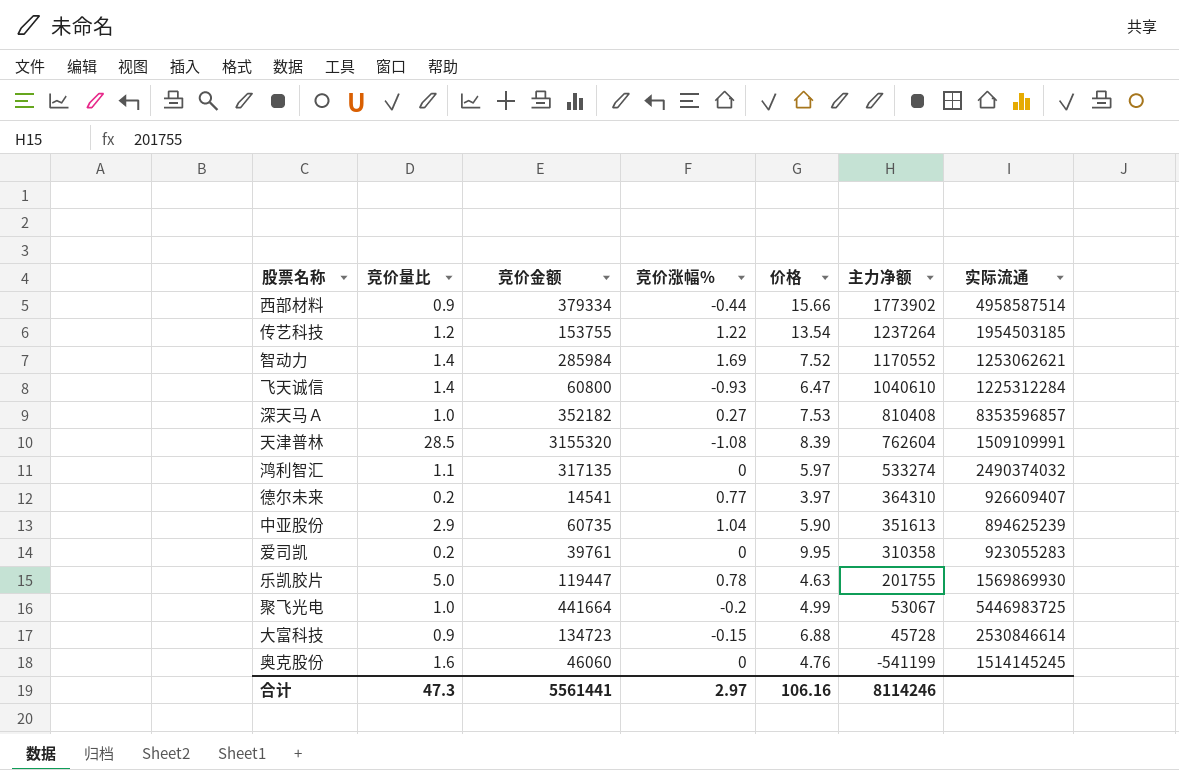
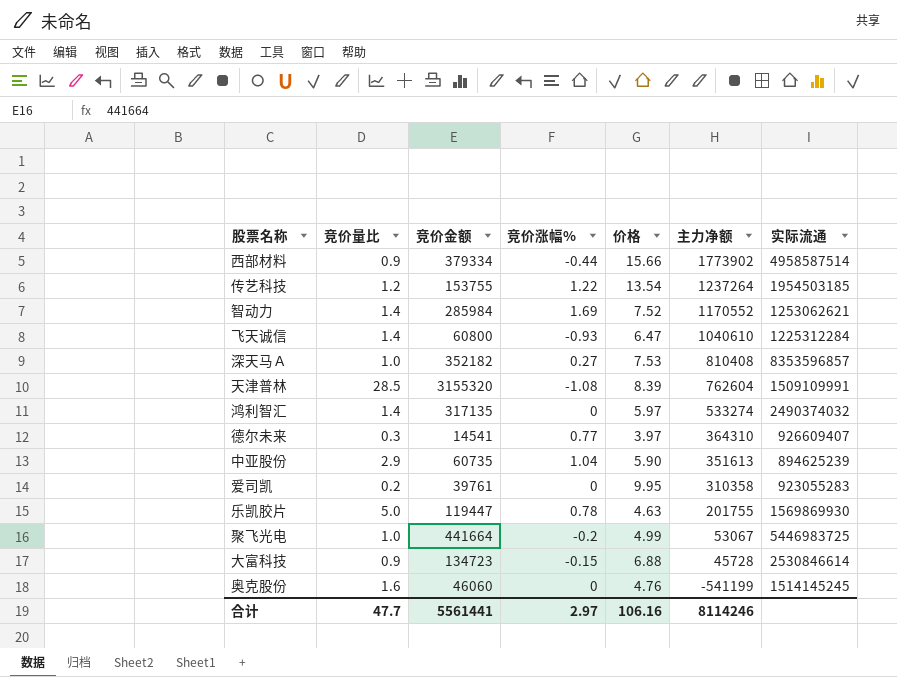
鸿利智汇 | 竞价量比: 1.1 -> 1.4
德尔未来 | 竞价量比: 0.2 -> 0.3
合计 | 竞价量比: 47.3 -> 47.7

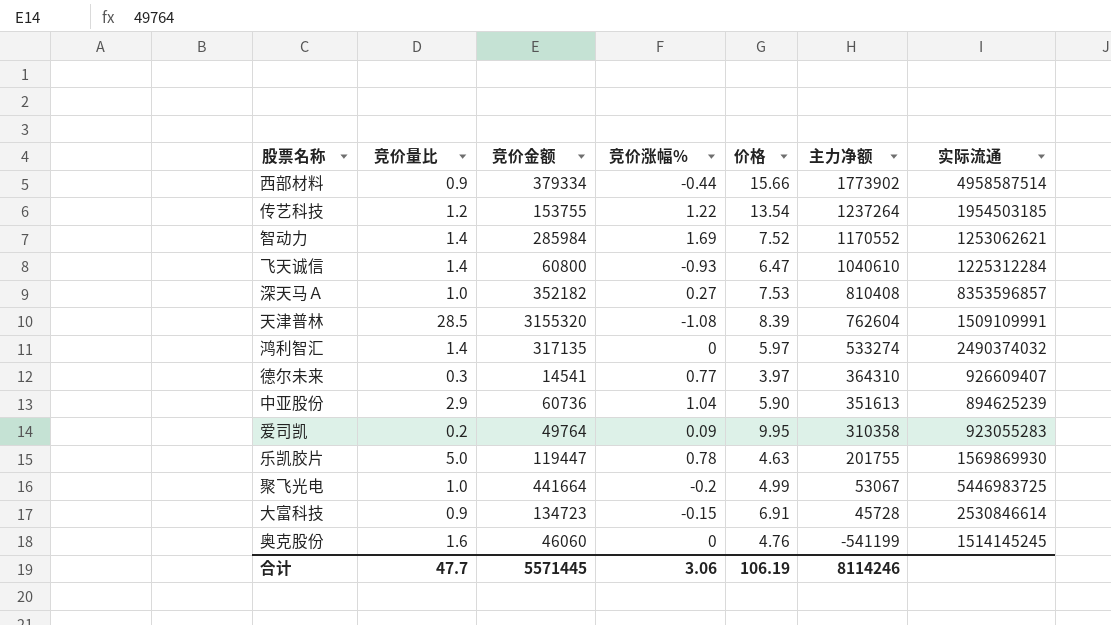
中亚股份 | 竞价金额: 60735 -> 60736
爱司凯 | 竞价金额: 39761 -> 49764
爱司凯 | 竞价涨幅%: 0 -> 0.09
大富科技 | 价格: 6.88 -> 6.91
合计 | 竞价金额: 5561441 -> 5571445
合计 | 竞价涨幅%: 2.97 -> 3.06
合计 | 价格: 106.16 -> 106.19

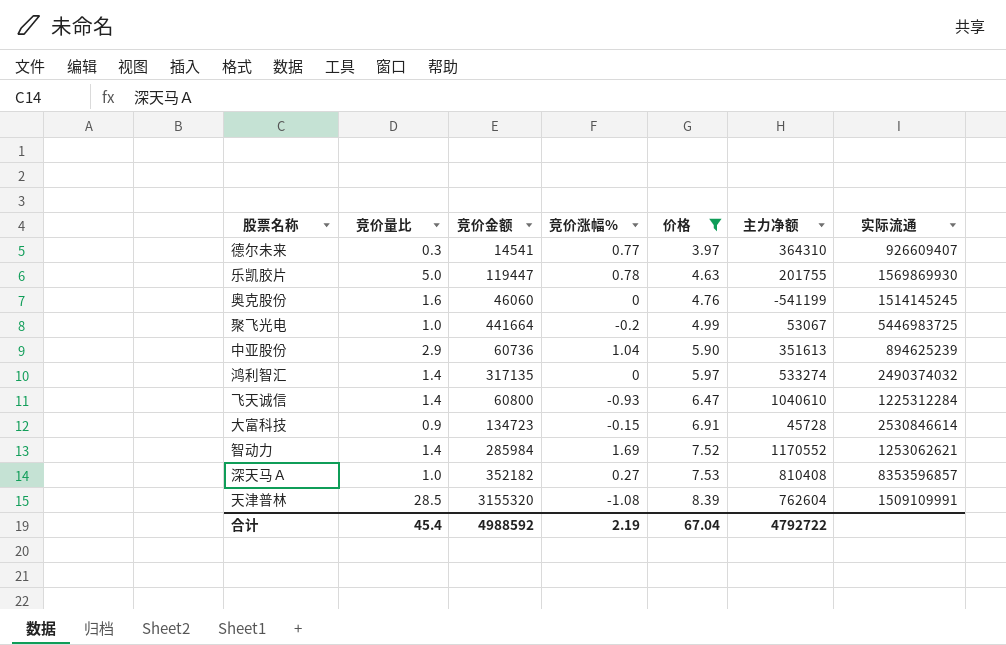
filter: none -> 价格 <= 8.39
row order: 主力净额 descending -> 价格 ascending
合计 | 竞价量比: 47.7 -> 45.4
合计 | 竞价金额: 5571445 -> 4988592
合计 | 竞价涨幅%: 3.06 -> 2.19
合计 | 价格: 106.19 -> 67.04
合计 | 主力净额: 8114246 -> 4792722

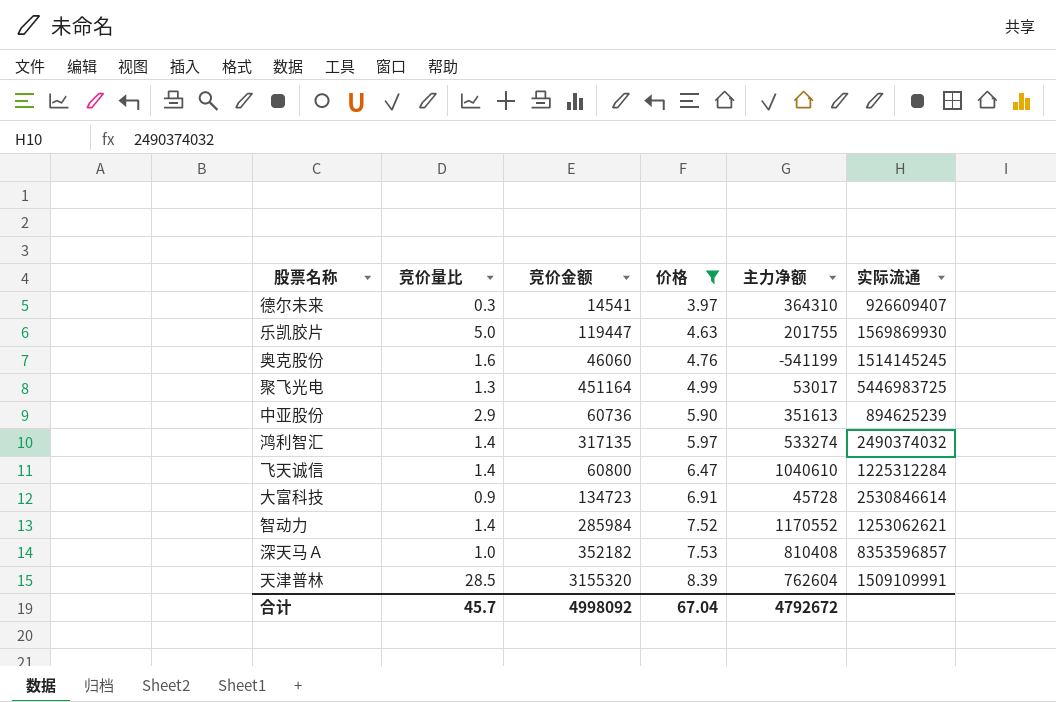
column 竞价涨幅% | position: 4 -> none
聚飞光电 | 竞价量比: 1.0 -> 1.3
聚飞光电 | 竞价金额: 441664 -> 451164
聚飞光电 | 主力净额: 53067 -> 53017
合计 | 竞价量比: 45.4 -> 45.7
合计 | 竞价金额: 4988592 -> 4998092
合计 | 主力净额: 4792722 -> 4792672

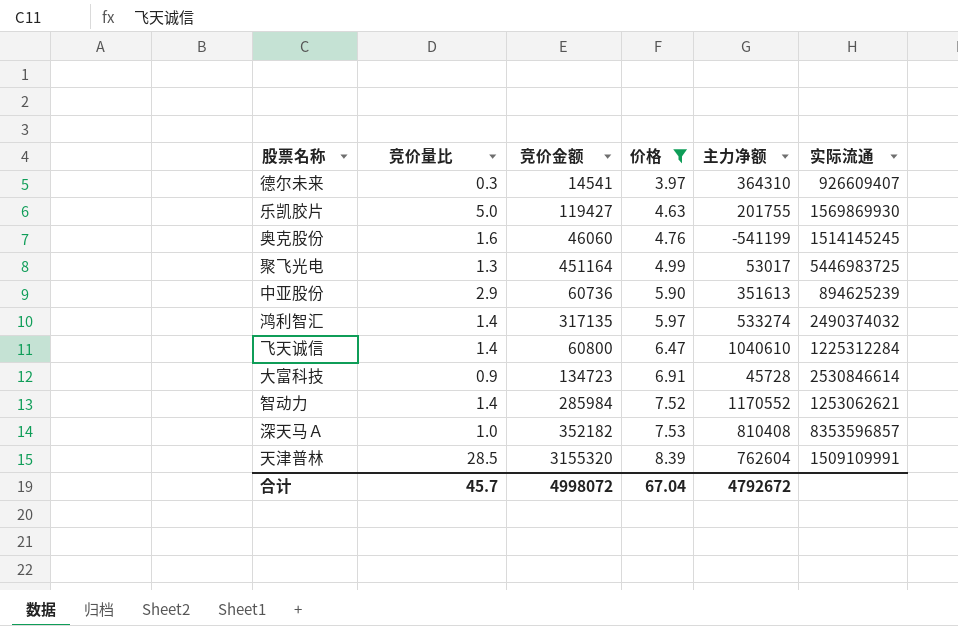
乐凯胶片 | 竞价金额: 119447 -> 119427
合计 | 竞价金额: 4998092 -> 4998072

